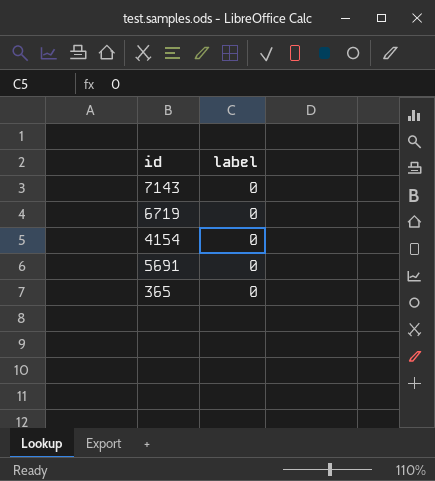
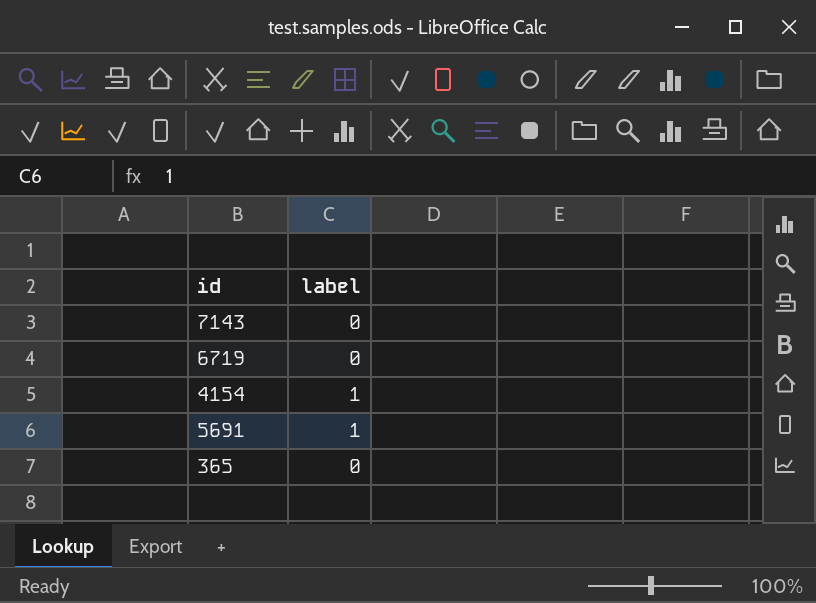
4154 | label: 0 -> 1
5691 | label: 0 -> 1

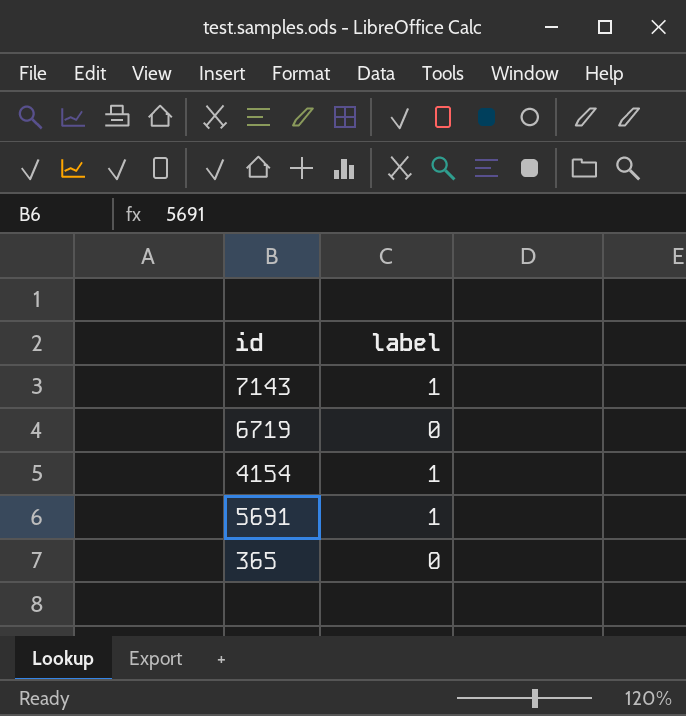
7143 | label: 0 -> 1

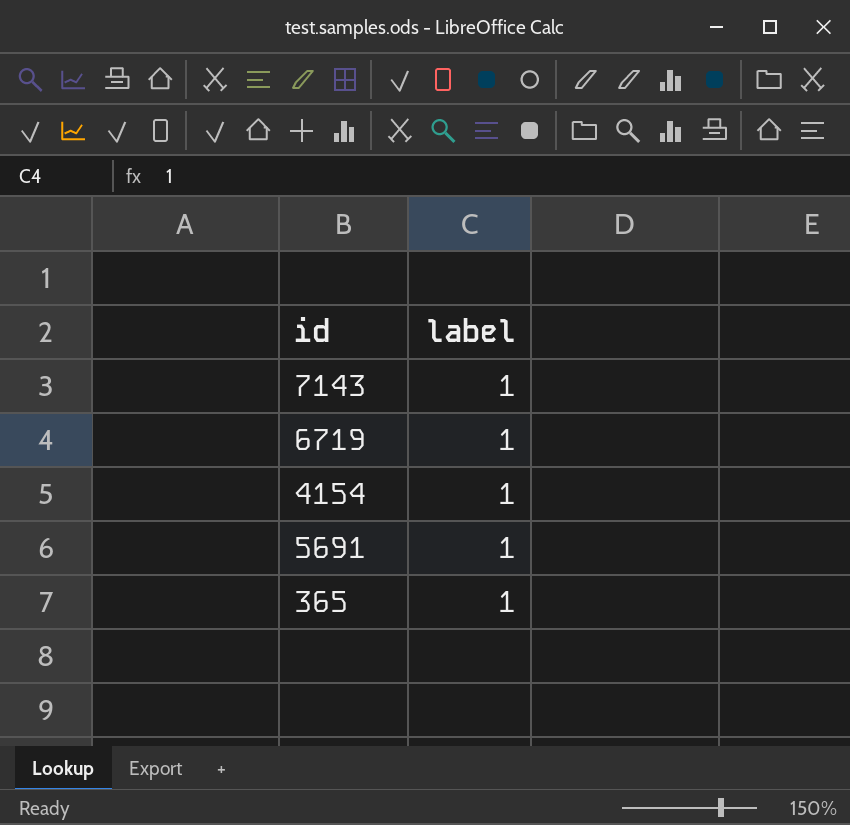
6719 | label: 0 -> 1
365 | label: 0 -> 1

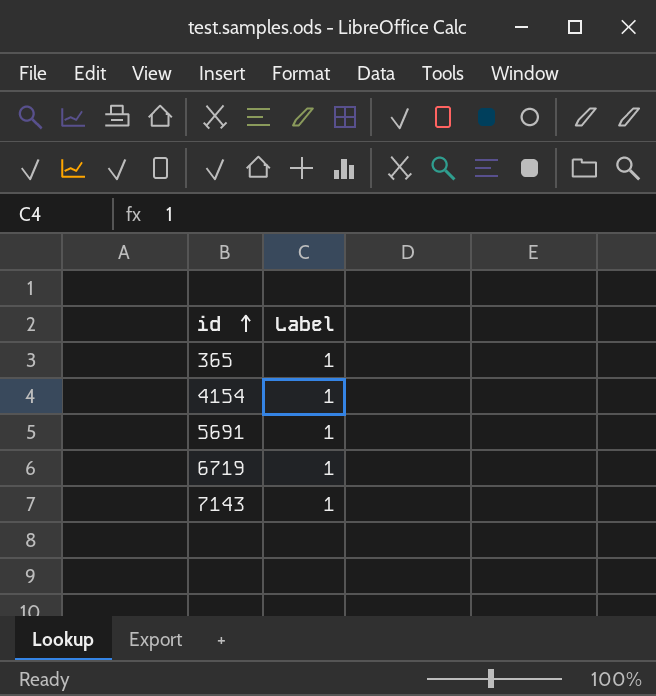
row order: none -> id ascending
column name: label -> Label

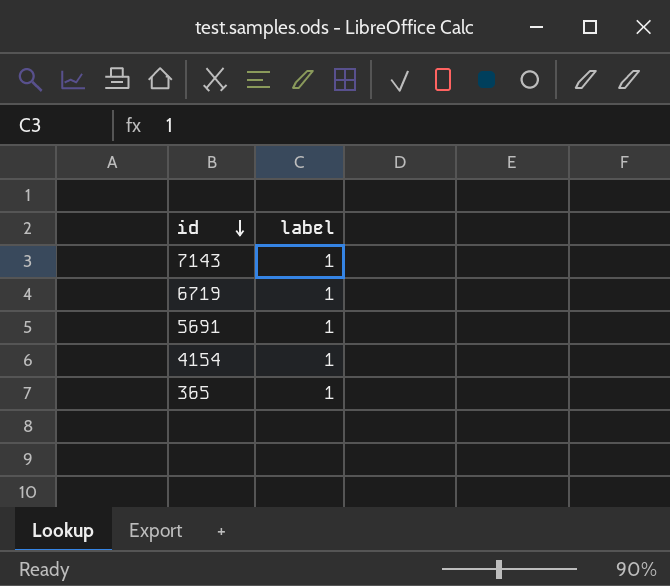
row order: id ascending -> id descending
column name: Label -> label

